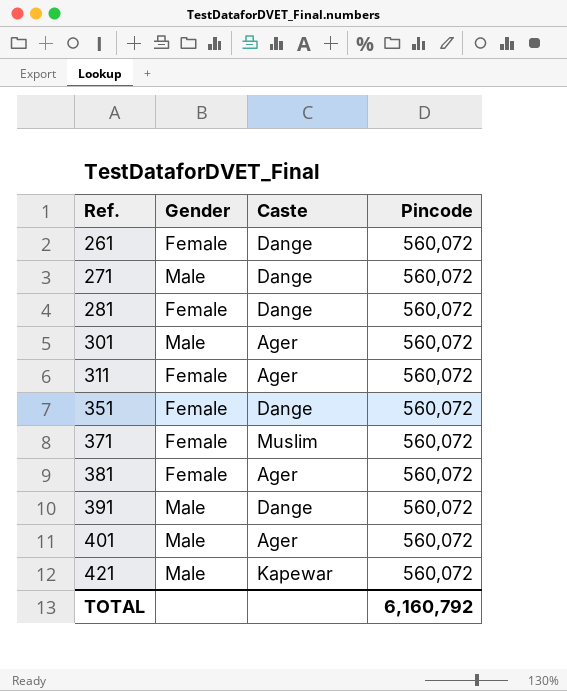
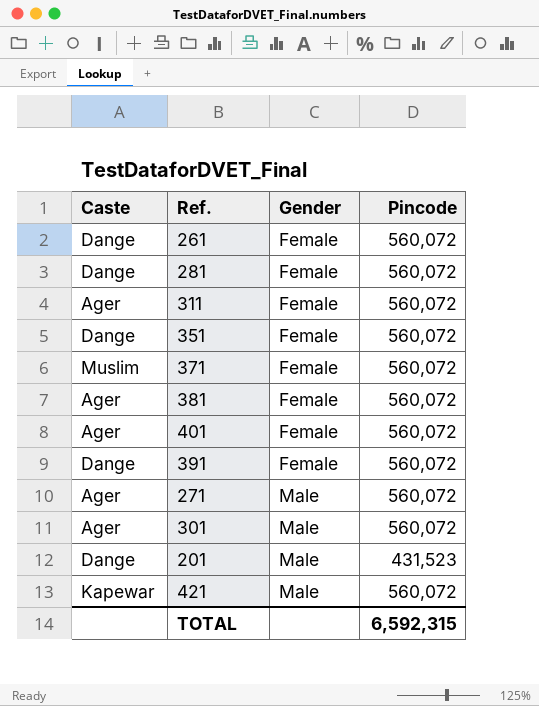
row order: Ref. ascending -> Gender ascending
column Caste | position: 3 -> 1
401 | Gender: Male -> Female
391 | Gender: Male -> Female
271 | Caste: Dange -> Ager
row 201: none -> Dange | Male | 431,523
TOTAL | Pincode: 6,160,792 -> 6,592,315

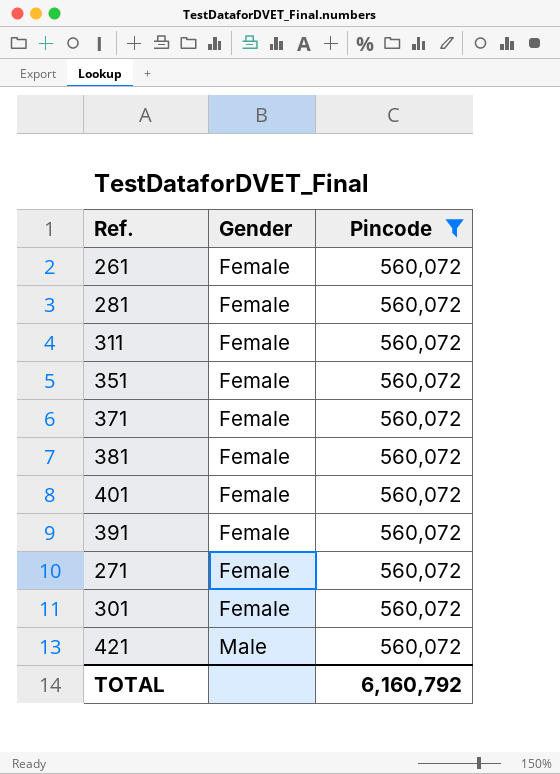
filter: none -> Pincode = 560,072
column Caste | position: 1 -> none
271 | Gender: Male -> Female
301 | Gender: Male -> Female
TOTAL | Pincode: 6,592,315 -> 6,160,792

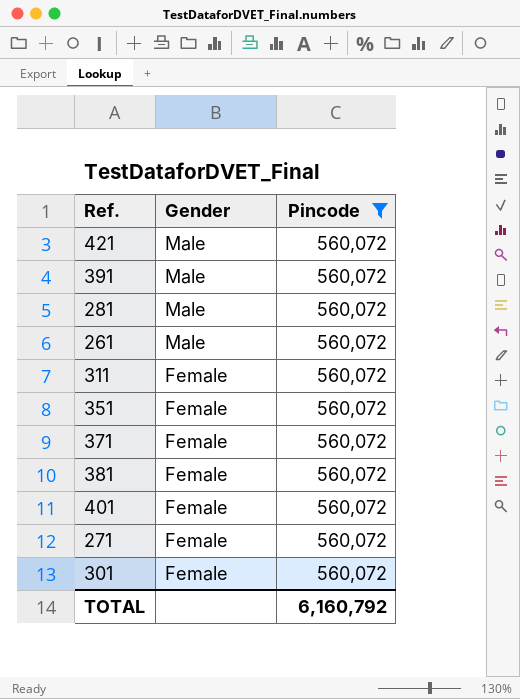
row order: Gender ascending -> Gender descending
391 | Gender: Female -> Male
281 | Gender: Female -> Male
261 | Gender: Female -> Male

